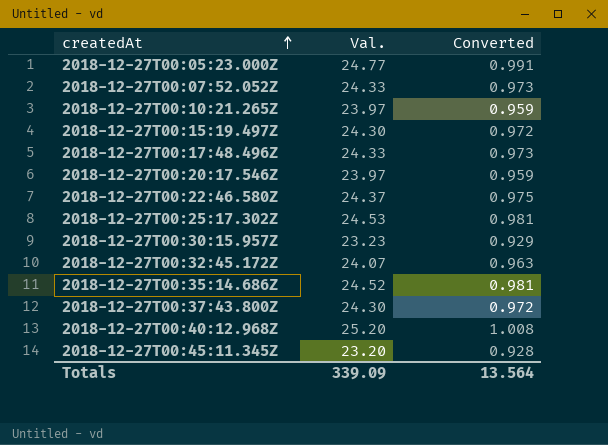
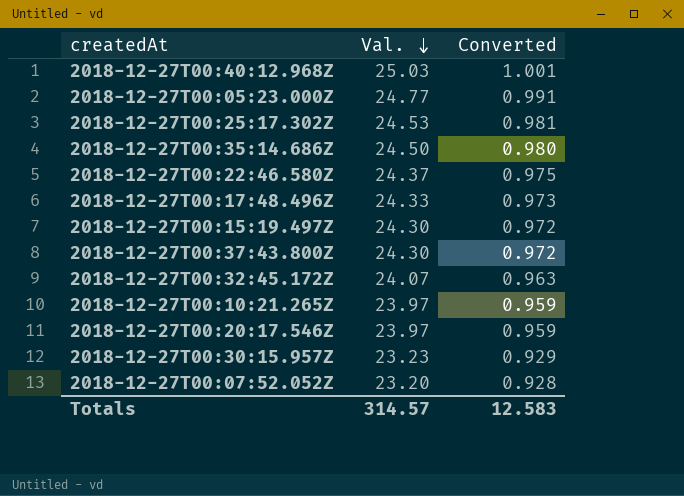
row order: createdAt ascending -> Val. descending
row 2018-12-27T00:45:11.345Z: 23.20 | 0.928 -> none
2018-12-27T00:40:12.968Z | Val.: 25.20 -> 25.03
2018-12-27T00:40:12.968Z | Converted: 1.008 -> 1.001
2018-12-27T00:35:14.686Z | Val.: 24.52 -> 24.50
2018-12-27T00:35:14.686Z | Converted: 0.981 -> 0.980
2018-12-27T00:07:52.052Z | Val.: 24.33 -> 23.20
2018-12-27T00:07:52.052Z | Converted: 0.973 -> 0.928
Totals | Val.: 339.09 -> 314.57
Totals | Converted: 13.564 -> 12.583

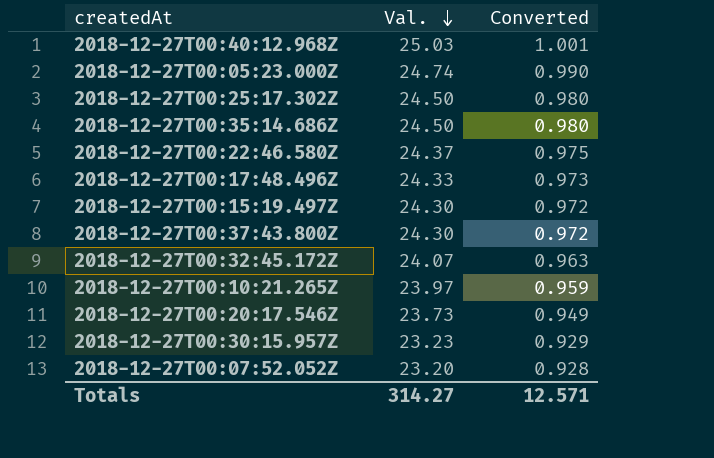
2018-12-27T00:05:23.000Z | Val.: 24.77 -> 24.74
2018-12-27T00:05:23.000Z | Converted: 0.991 -> 0.990
2018-12-27T00:25:17.302Z | Val.: 24.53 -> 24.50
2018-12-27T00:25:17.302Z | Converted: 0.981 -> 0.980
2018-12-27T00:20:17.546Z | Val.: 23.97 -> 23.73
2018-12-27T00:20:17.546Z | Converted: 0.959 -> 0.949
Totals | Val.: 314.57 -> 314.27
Totals | Converted: 12.583 -> 12.571

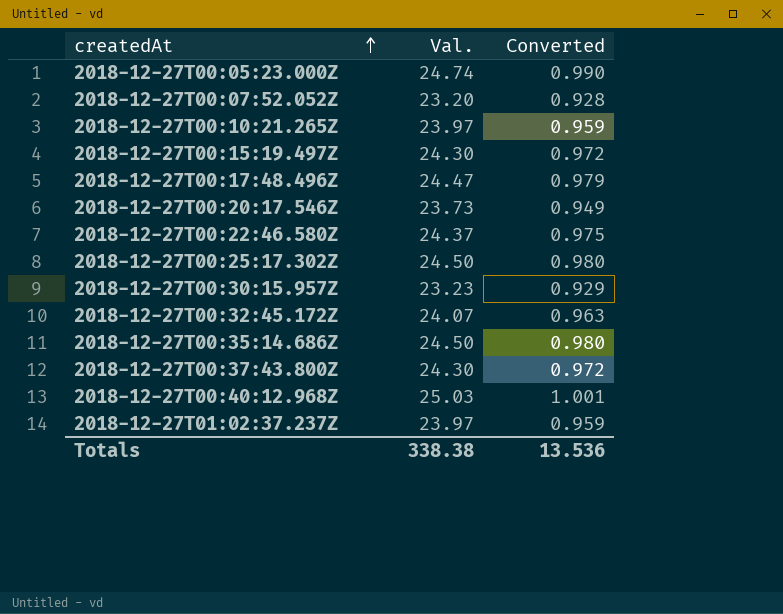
row order: Val. descending -> createdAt ascending
2018-12-27T00:17:48.496Z | Val.: 24.33 -> 24.47
2018-12-27T00:17:48.496Z | Converted: 0.973 -> 0.979
row 2018-12-27T01:02:37.237Z: none -> 23.97 | 0.959
Totals | Val.: 314.27 -> 338.38
Totals | Converted: 12.571 -> 13.536

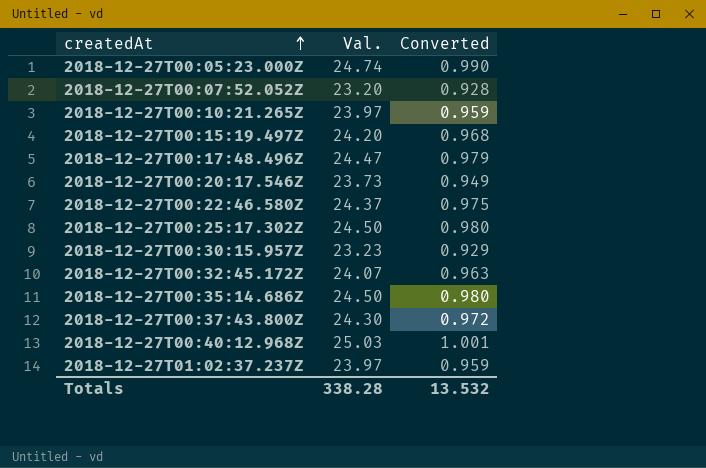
2018-12-27T00:15:19.497Z | Val.: 24.30 -> 24.20
2018-12-27T00:15:19.497Z | Converted: 0.972 -> 0.968
Totals | Val.: 338.38 -> 338.28
Totals | Converted: 13.536 -> 13.532

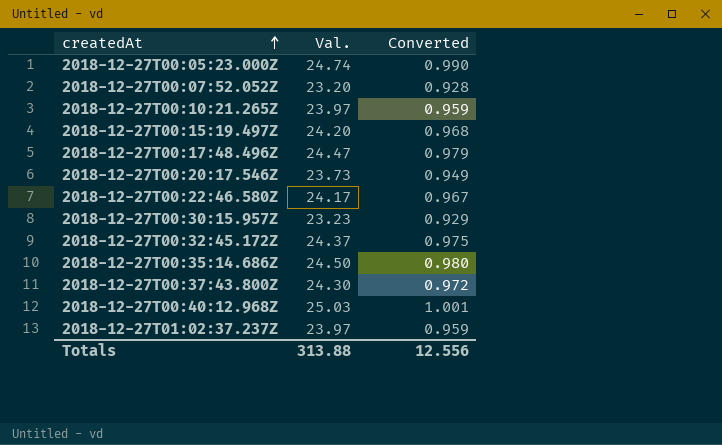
row 2018-12-27T00:25:17.302Z: 24.50 | 0.980 -> none
2018-12-27T00:22:46.580Z | Val.: 24.37 -> 24.17
2018-12-27T00:22:46.580Z | Converted: 0.975 -> 0.967
2018-12-27T00:32:45.172Z | Val.: 24.07 -> 24.37
2018-12-27T00:32:45.172Z | Converted: 0.963 -> 0.975
Totals | Val.: 338.28 -> 313.88
Totals | Converted: 13.532 -> 12.556

